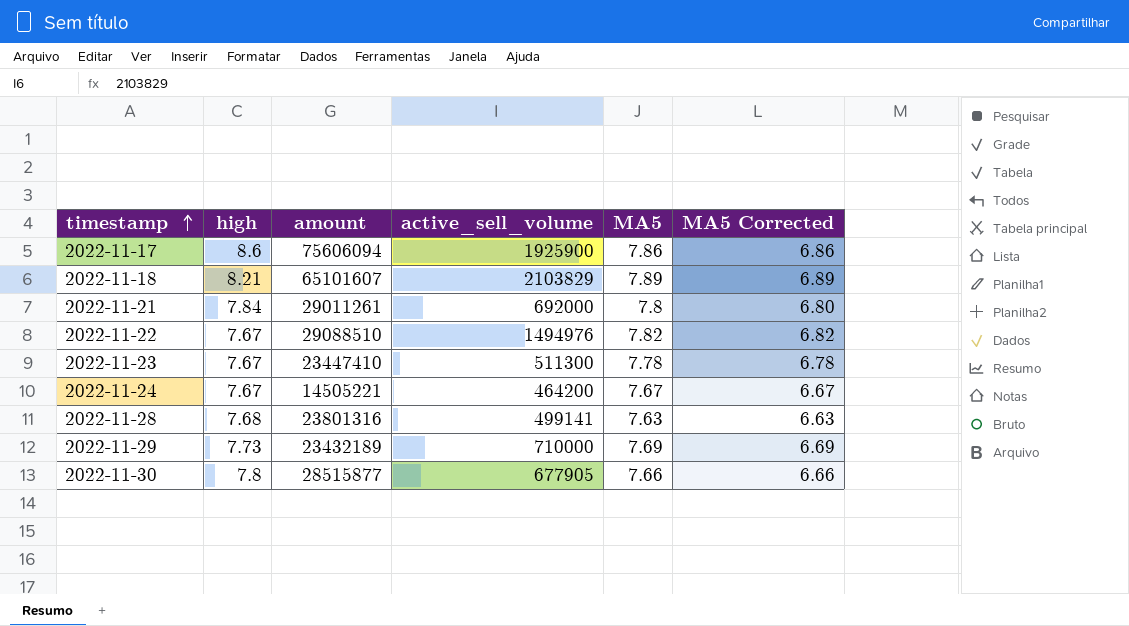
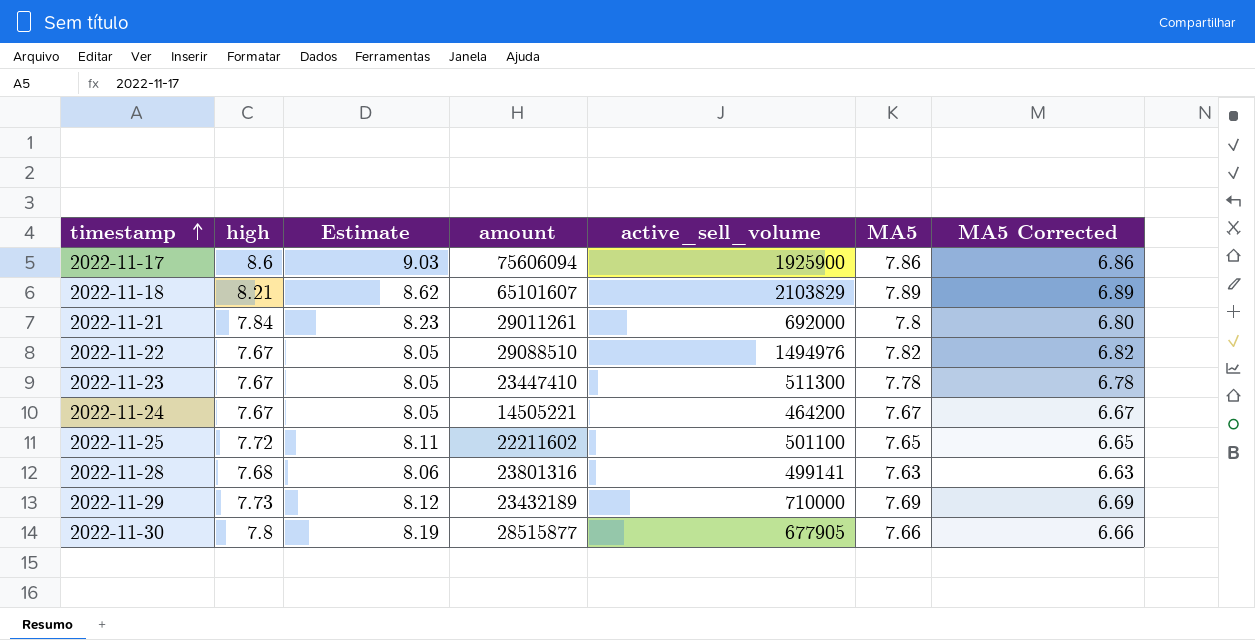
column Estimate | formula: none -> [high] * 1.05
row 2022-11-25: none -> 7.72 | 8.11 | 22211602 | 501100 | 7.65 | 6.65

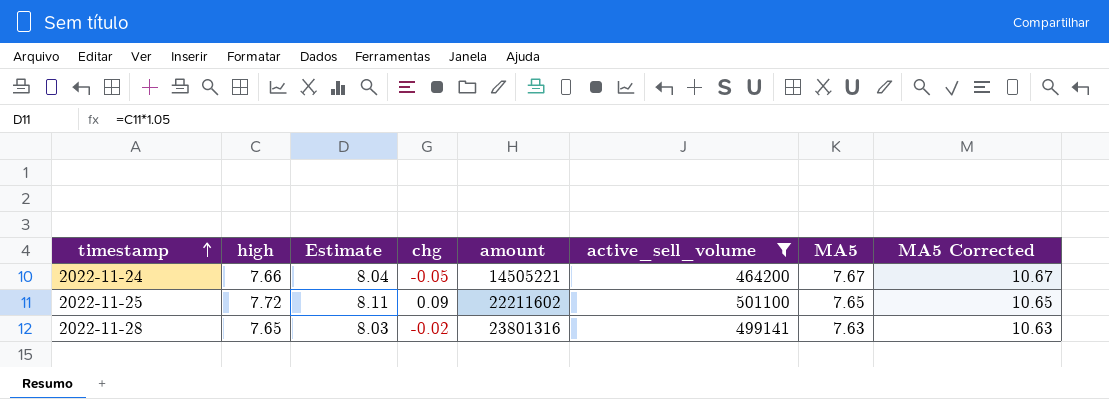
filter: none -> active_sell_volume <= 501100
column chg | position: none -> 4
column MA5 Corrected | formula: [MA5] - 1 -> [MA5] + 3
2022-11-24 | high: 7.67 -> 7.66
2022-11-24 | Estimate: 8.05 -> 8.04
2022-11-28 | high: 7.68 -> 7.65
2022-11-28 | Estimate: 8.06 -> 8.03

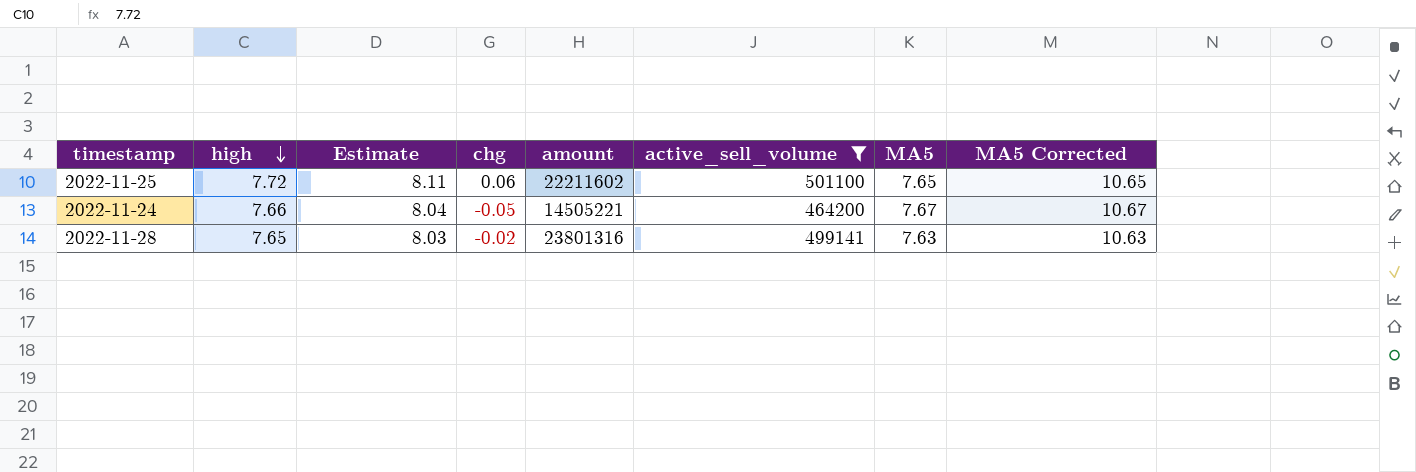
row order: timestamp ascending -> high descending
2022-11-25 | chg: 0.09 -> 0.06

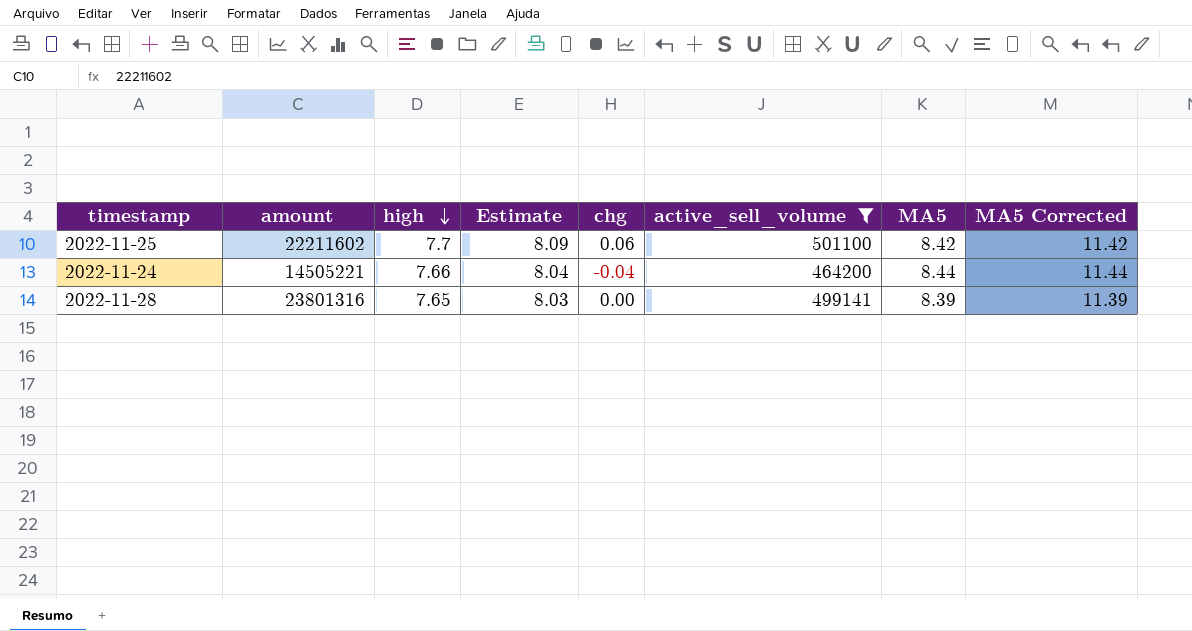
column amount | position: 5 -> 2
2022-11-25 | high: 7.72 -> 7.7
2022-11-25 | Estimate: 8.11 -> 8.09
2022-11-25 | MA5: 7.65 -> 8.42
2022-11-25 | MA5 Corrected: 10.65 -> 11.42
2022-11-24 | chg: -0.05 -> -0.04
2022-11-24 | MA5: 7.67 -> 8.44
2022-11-24 | MA5 Corrected: 10.67 -> 11.44
2022-11-28 | chg: -0.02 -> 0.00
2022-11-28 | MA5: 7.63 -> 8.39
2022-11-28 | MA5 Corrected: 10.63 -> 11.39

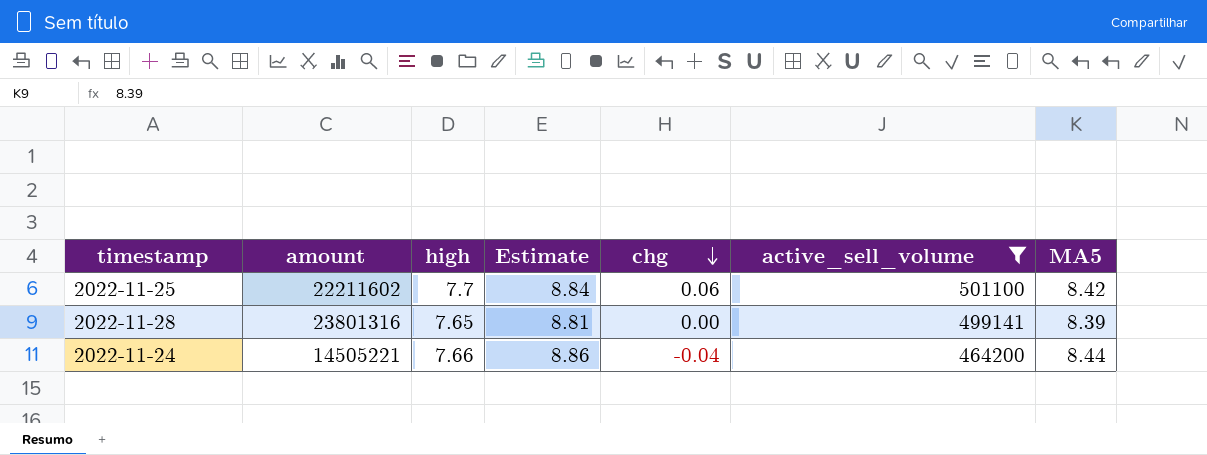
row order: high descending -> chg descending
column MA5 Corrected | formula: [MA5] + 3 -> none
column Estimate | formula: [high] * 1.05 -> [MA5] * 1.05

